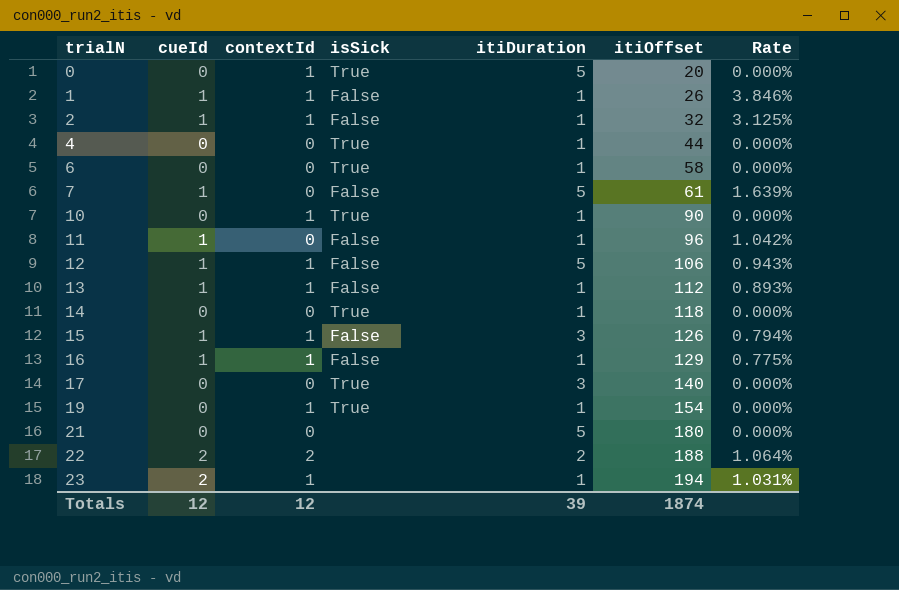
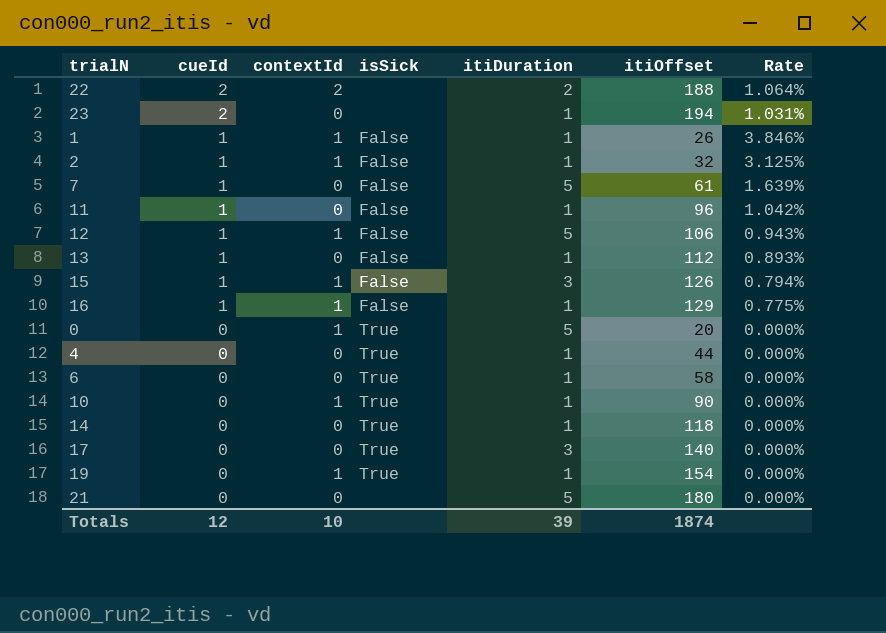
row order: trialN ascending -> cueId descending
23 | contextId: 1 -> 0
13 | contextId: 1 -> 0
Totals | contextId: 12 -> 10

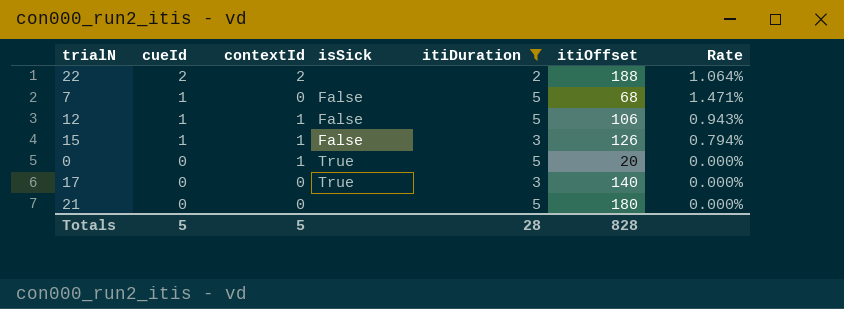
filter: none -> itiDuration != 1
7 | itiOffset: 61 -> 68
7 | Rate: 1.639% -> 1.471%
Totals | cueId: 12 -> 5
Totals | contextId: 10 -> 5
Totals | itiDuration: 39 -> 28
Totals | itiOffset: 1874 -> 828

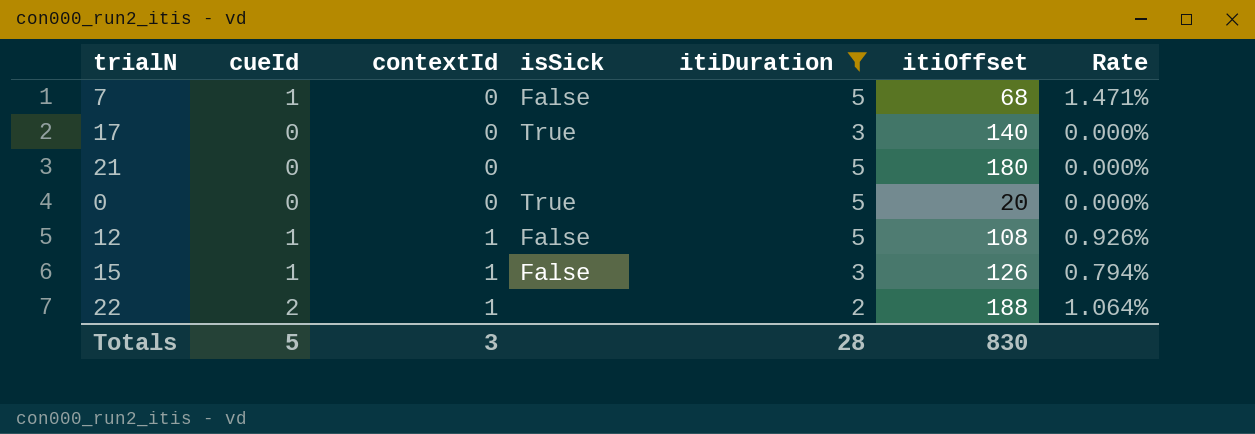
row order: cueId descending -> contextId ascending
0 | contextId: 1 -> 0
12 | itiOffset: 106 -> 108
12 | Rate: 0.943% -> 0.926%
22 | contextId: 2 -> 1
Totals | contextId: 5 -> 3
Totals | itiOffset: 828 -> 830

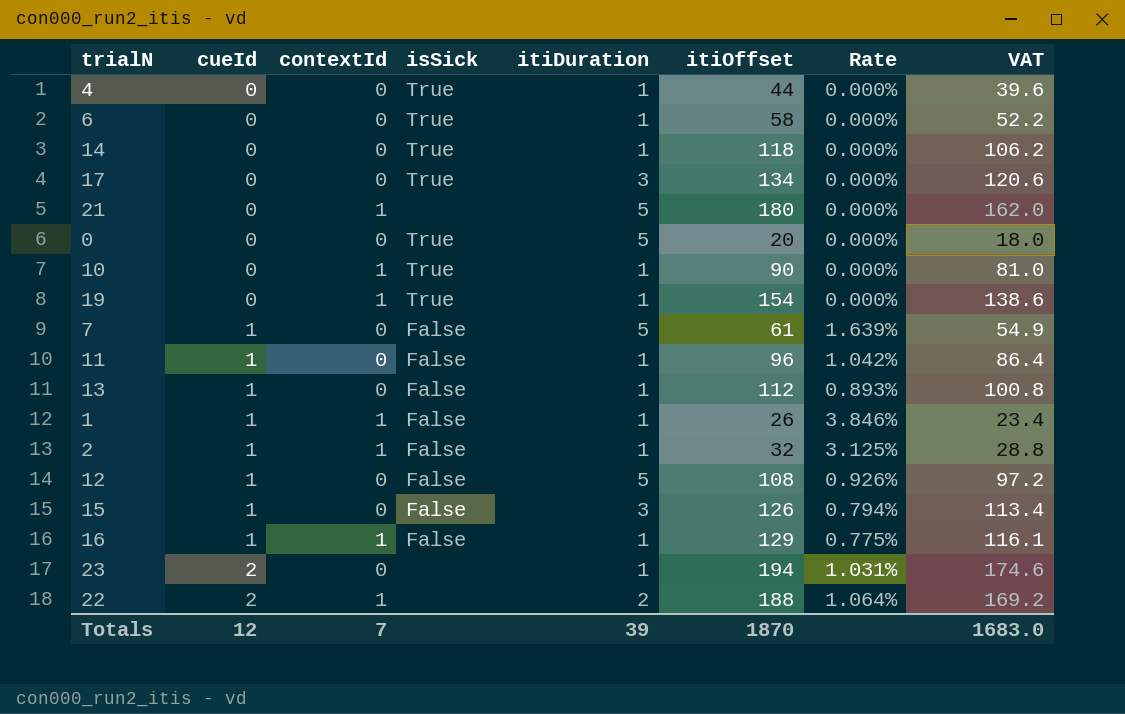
filter: itiDuration != 1 -> none
row order: contextId ascending -> cueId ascending
column VAT | formula: none -> [itiOffset] * 0.9
17 | itiOffset: 140 -> 134
21 | contextId: 0 -> 1
7 | itiOffset: 68 -> 61
7 | Rate: 1.471% -> 1.639%
12 | contextId: 1 -> 0
15 | contextId: 1 -> 0
Totals | cueId: 5 -> 12
Totals | contextId: 3 -> 7
Totals | itiDuration: 28 -> 39
Totals | itiOffset: 830 -> 1870

